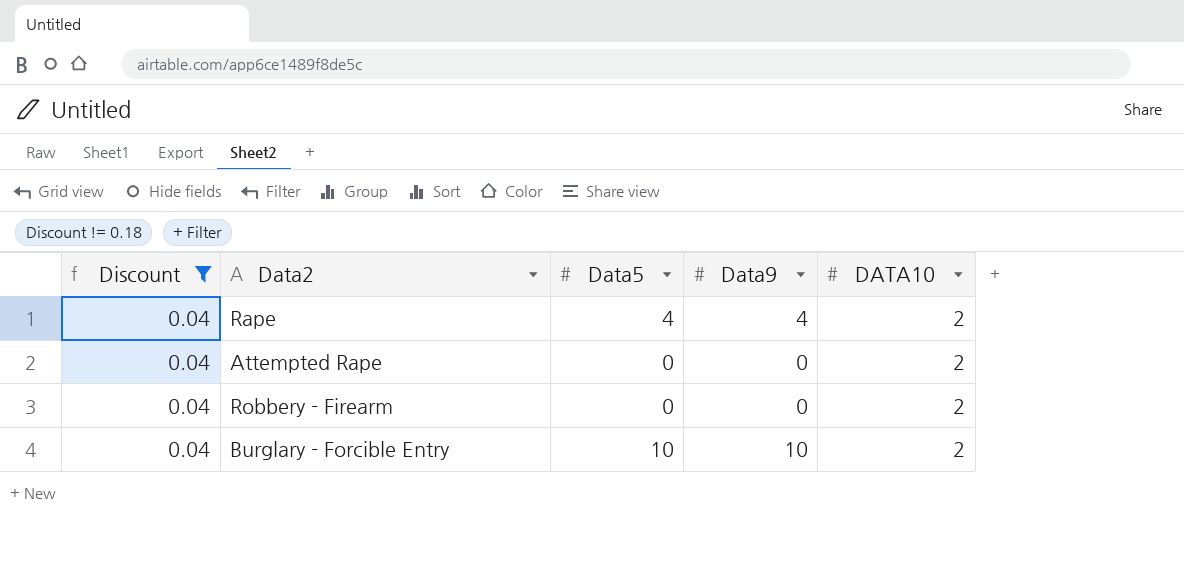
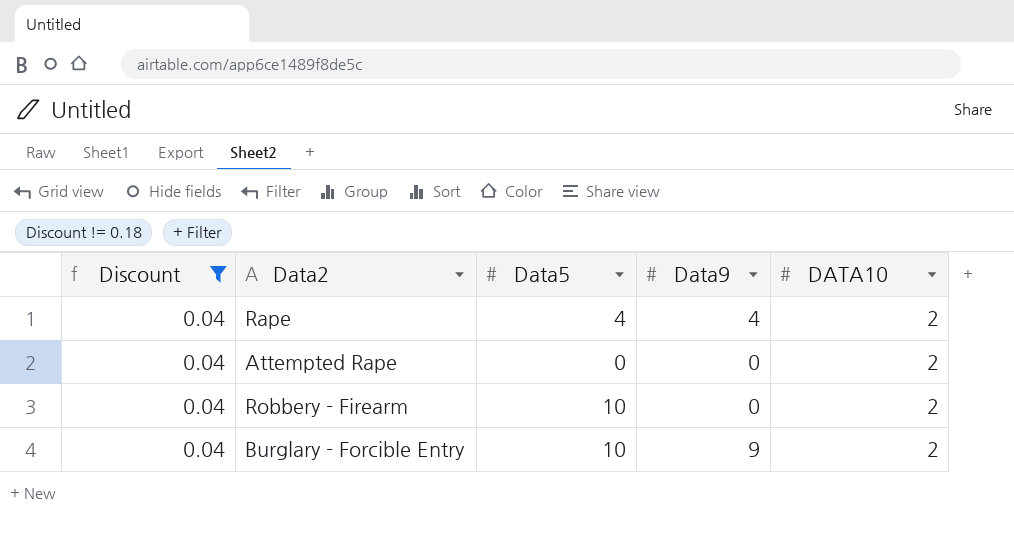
Robbery - Firearm | Data5: 0 -> 10
Burglary - Forcible Entry | Data9: 10 -> 9

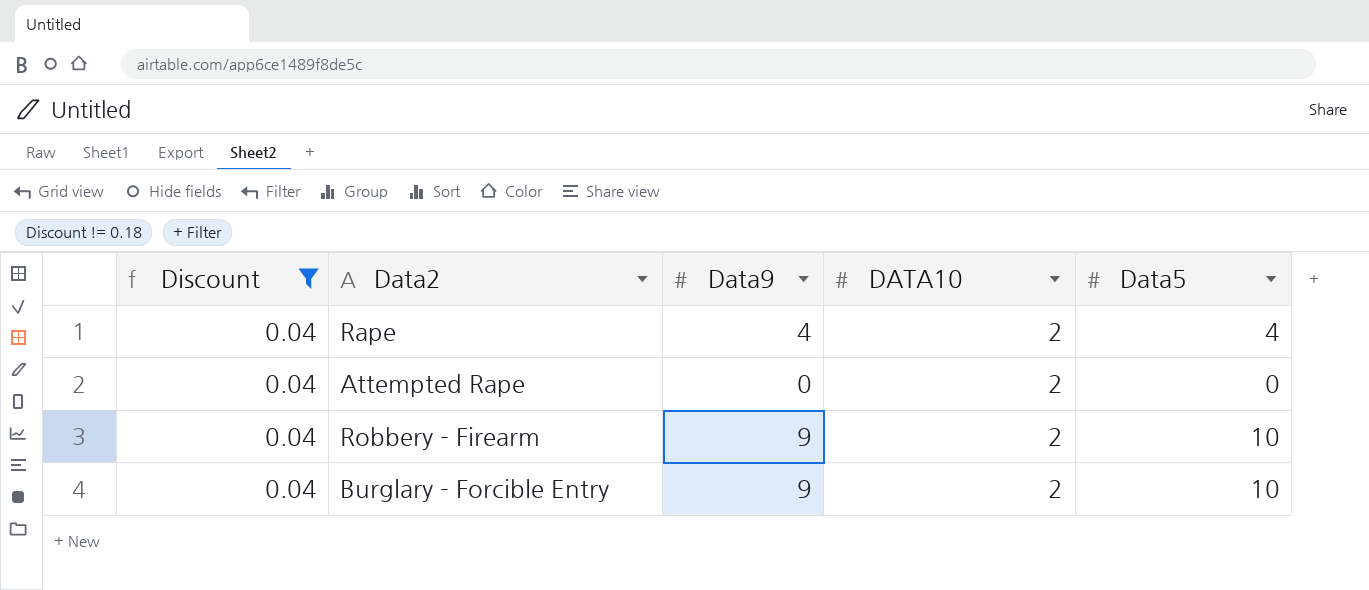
column Data5 | position: 3 -> 5
Robbery - Firearm | Data9: 0 -> 9

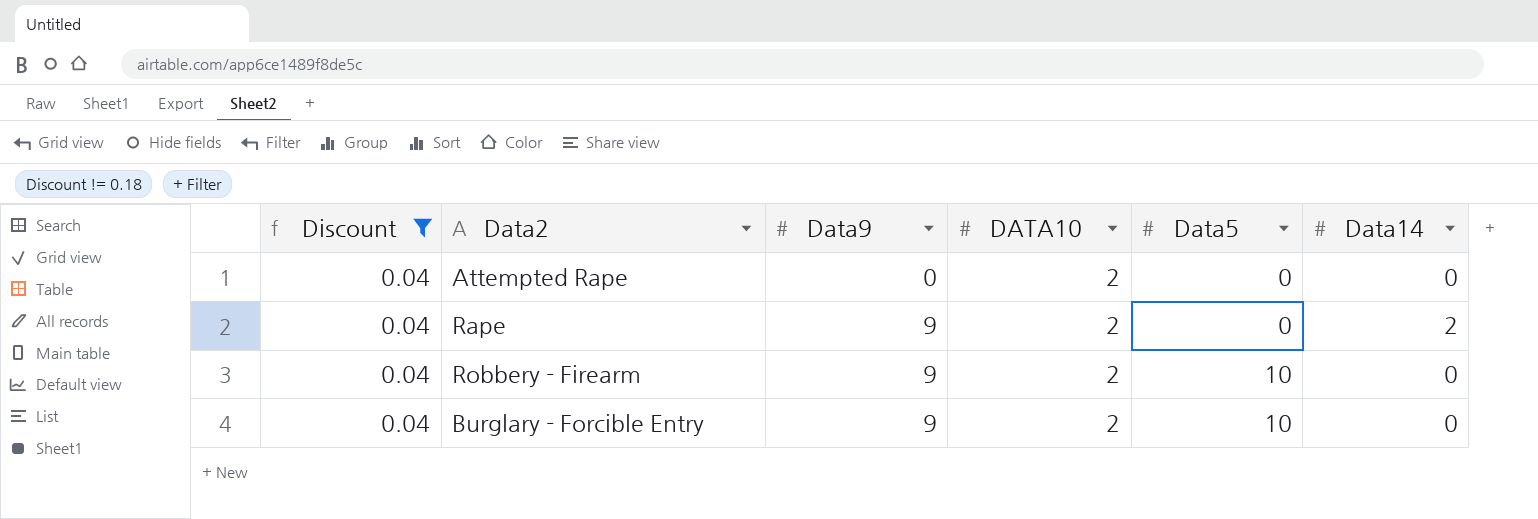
row order: none -> Data9 ascending
column Data14 | position: none -> 6
Rape | Data9: 4 -> 9
Rape | Data5: 4 -> 0

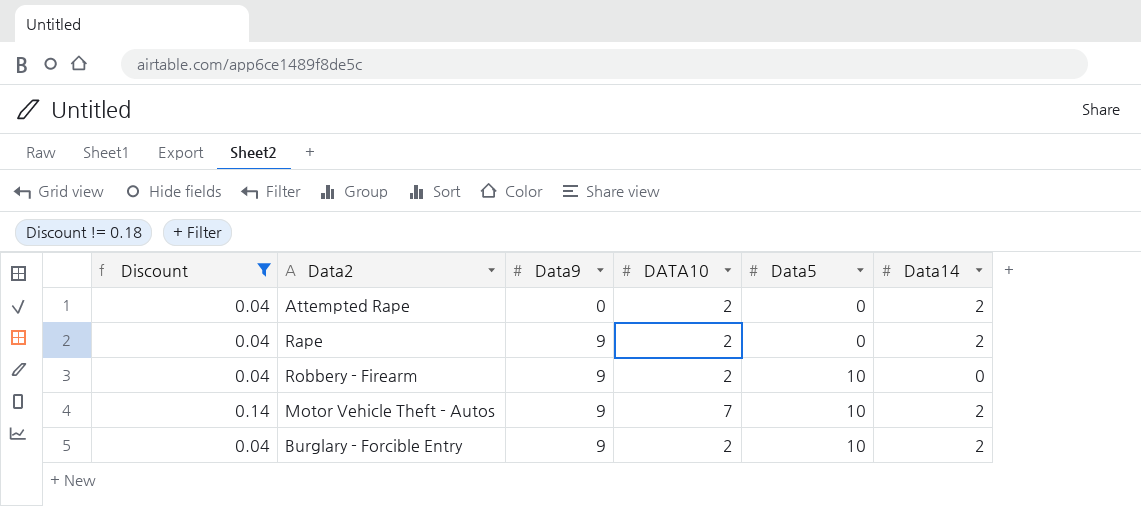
Attempted Rape | Data14: 0 -> 2
row Motor Vehicle Theft - Autos: none -> 0.14 | 9 | 7 | 10 | 2
Burglary - Forcible Entry | Data14: 0 -> 2

